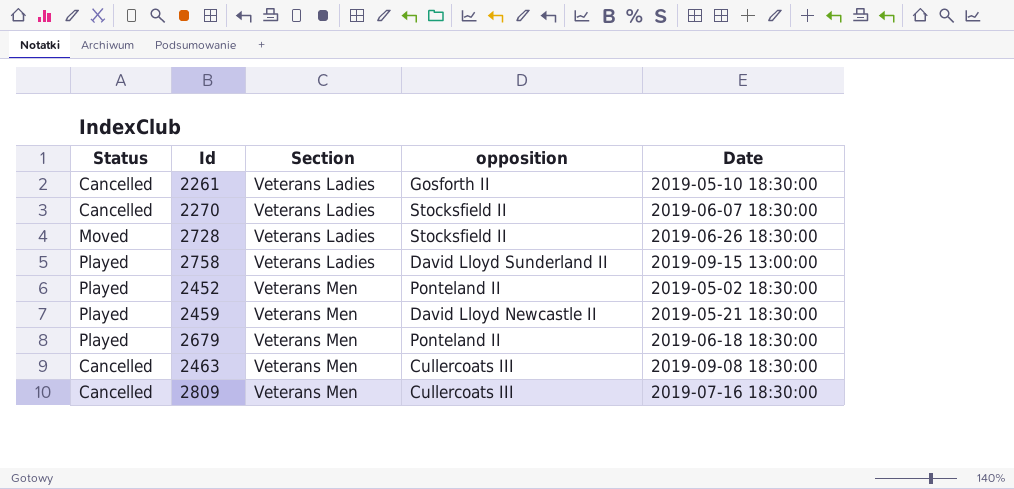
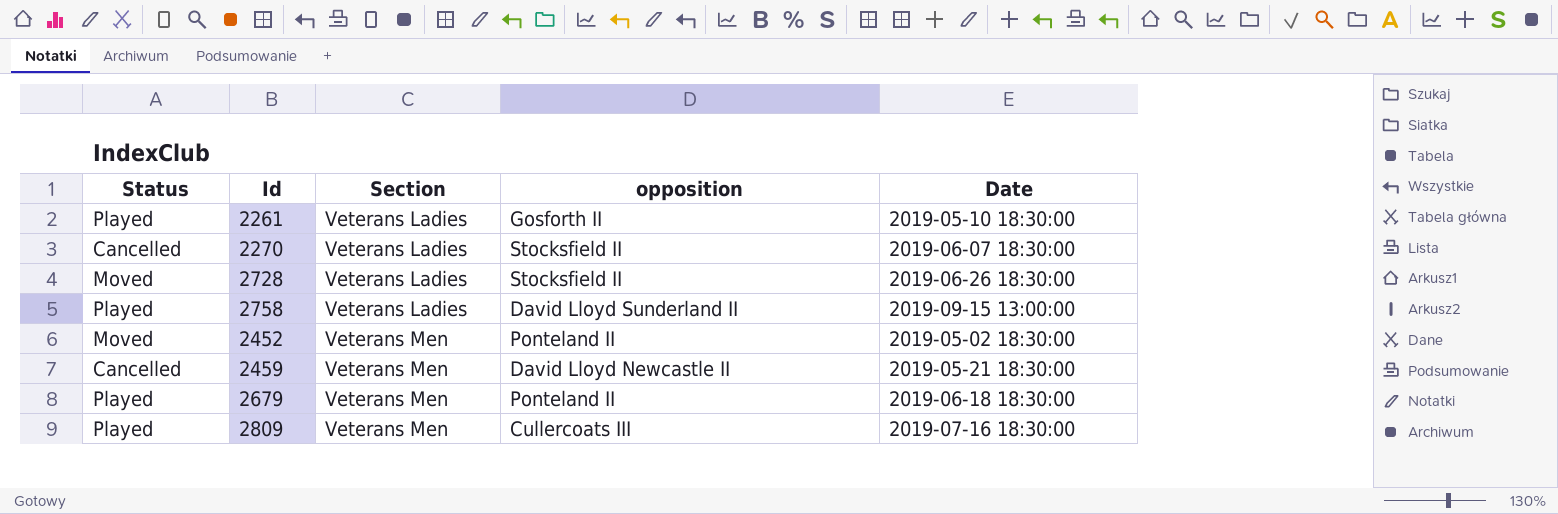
row 2463: Cancelled | Veterans Men | Cullercoats III | 2019-09-08 18:30:00 -> none
2261 | Status: Cancelled -> Played
2452 | Status: Played -> Moved
2459 | Status: Played -> Cancelled
2809 | Status: Cancelled -> Played

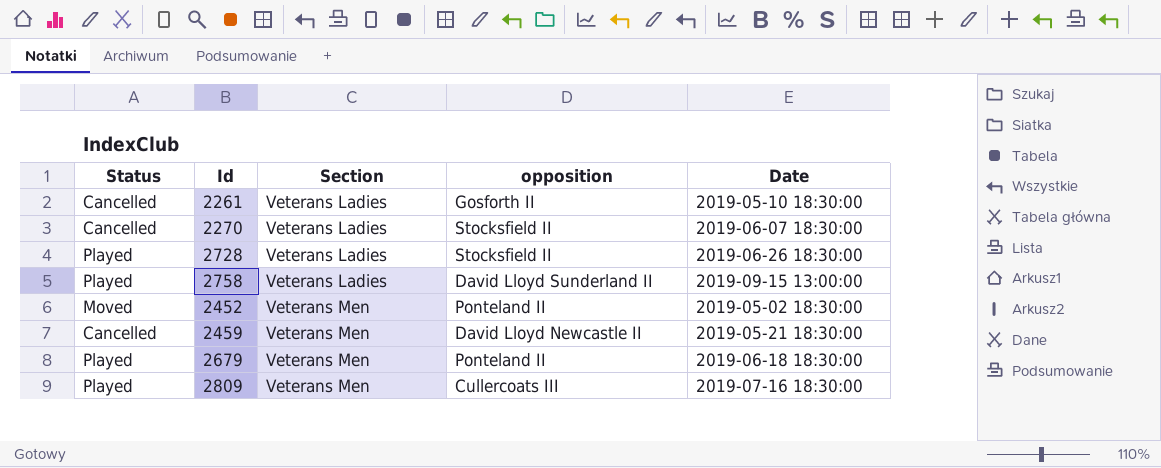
2261 | Status: Played -> Cancelled
2728 | Status: Moved -> Played

